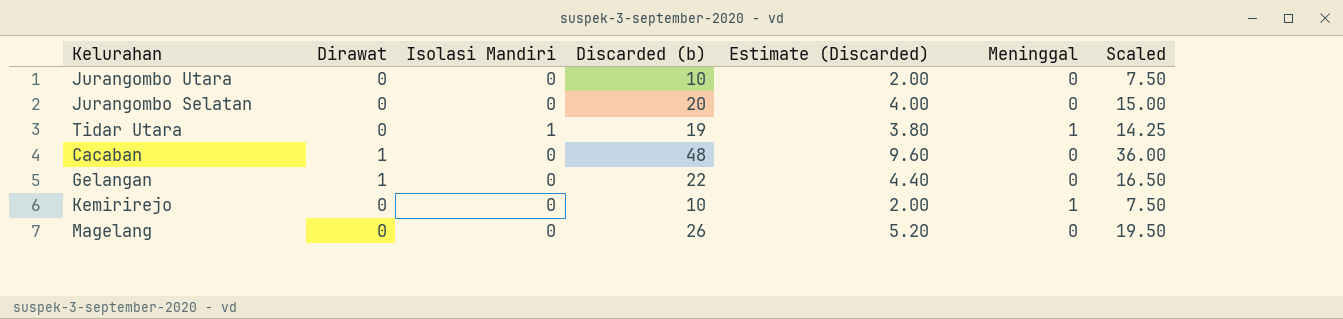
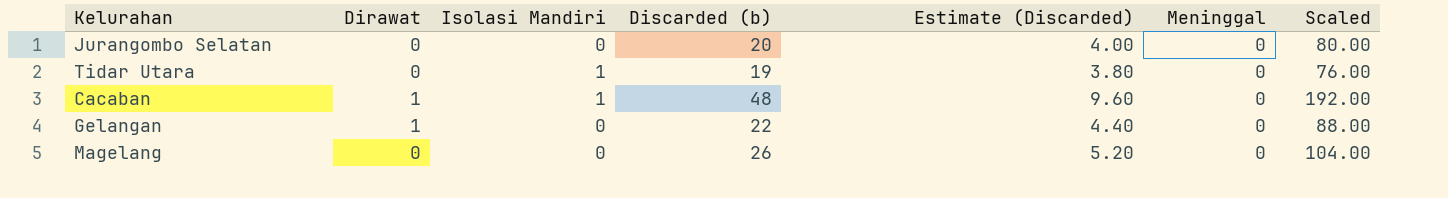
column Scaled | formula: [Discarded (b)] * 0.75 -> [Discarded (b)] * 4
row Jurangombo Utara: 0 | 0 | 10 | 2.00 | 0 | 7.50 -> none
row Kemirirejo: 0 | 0 | 10 | 2.00 | 1 | 7.50 -> none
Tidar Utara | Meninggal: 1 -> 0
Cacaban | Isolasi Mandiri: 0 -> 1

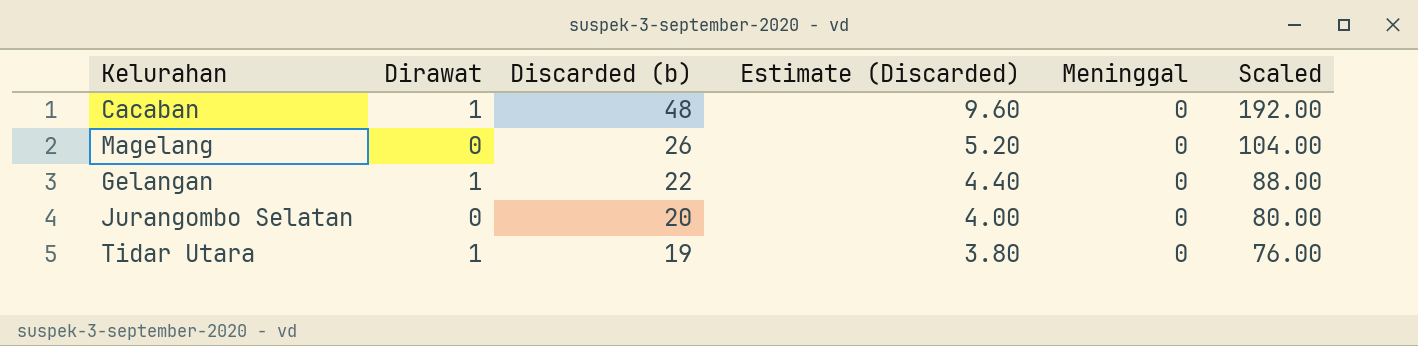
row order: none -> Discarded (b) descending
column Isolasi Mandiri | position: 3 -> none
Tidar Utara | Dirawat: 0 -> 1

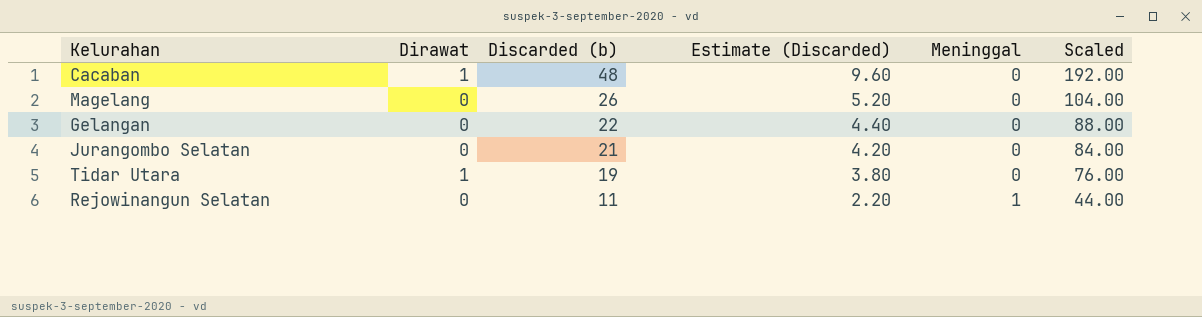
Gelangan | Dirawat: 1 -> 0
Jurangombo Selatan | Discarded (b): 20 -> 21
Jurangombo Selatan | Estimate (Discarded): 4.00 -> 4.20
Jurangombo Selatan | Scaled: 80.00 -> 84.00
row Rejowinangun Selatan: none -> 0 | 11 | 2.20 | 1 | 44.00

